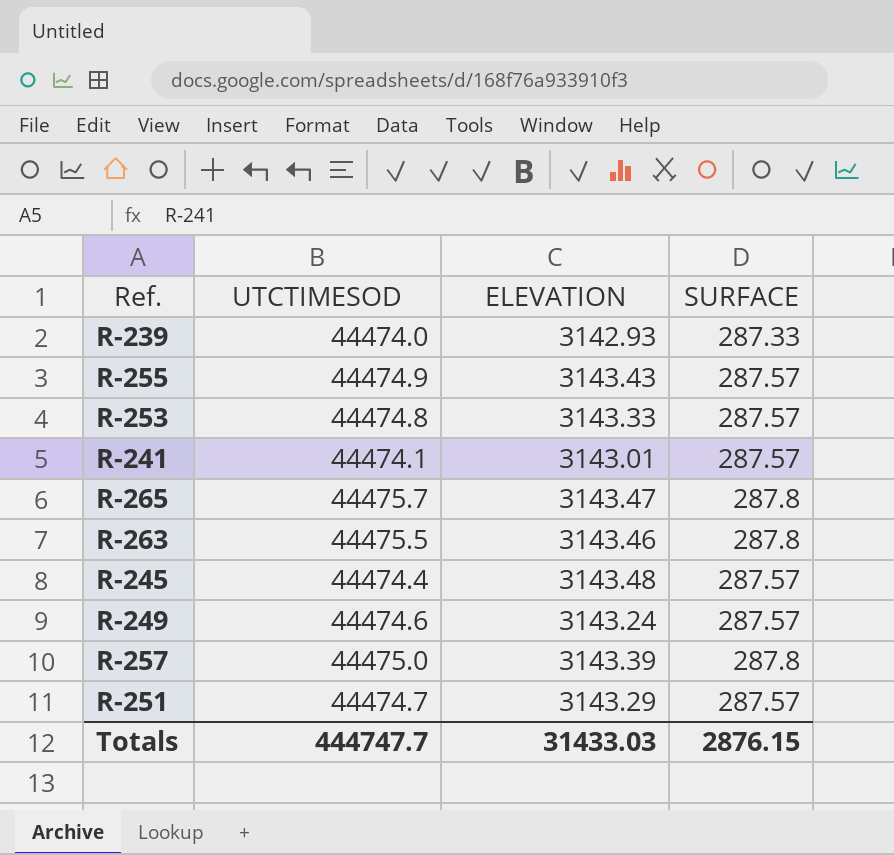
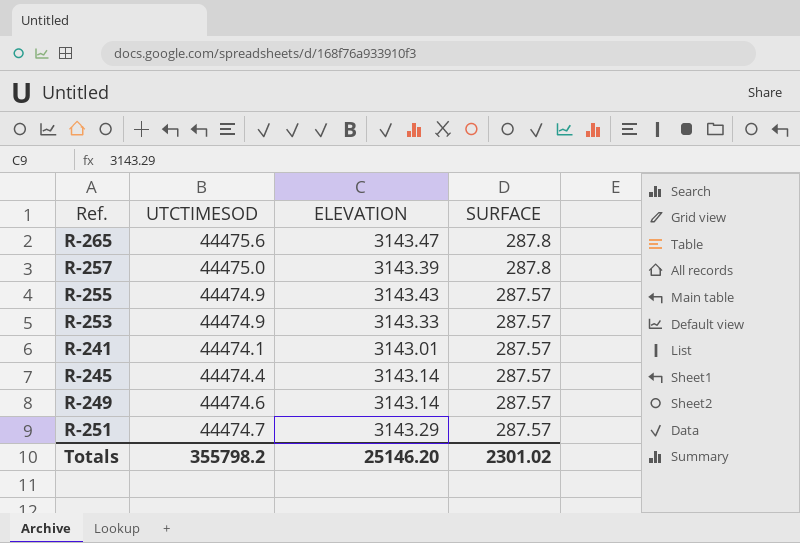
row order: none -> SURFACE descending
row R-239: 44474.0 | 3142.93 | 287.33 -> none
row R-263: 44475.5 | 3143.46 | 287.8 -> none
R-265 | UTCTIMESOD: 44475.7 -> 44475.6
R-253 | UTCTIMESOD: 44474.8 -> 44474.9
R-245 | ELEVATION: 3143.48 -> 3143.14
R-249 | ELEVATION: 3143.24 -> 3143.14
Totals | UTCTIMESOD: 444747.7 -> 355798.2
Totals | ELEVATION: 31433.03 -> 25146.20
Totals | SURFACE: 2876.15 -> 2301.02

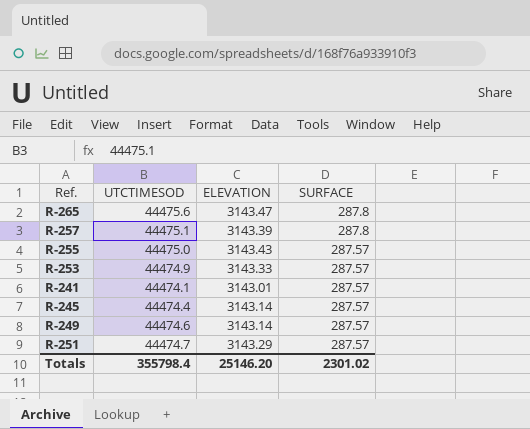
R-257 | UTCTIMESOD: 44475.0 -> 44475.1
R-255 | UTCTIMESOD: 44474.9 -> 44475.0
Totals | UTCTIMESOD: 355798.2 -> 355798.4

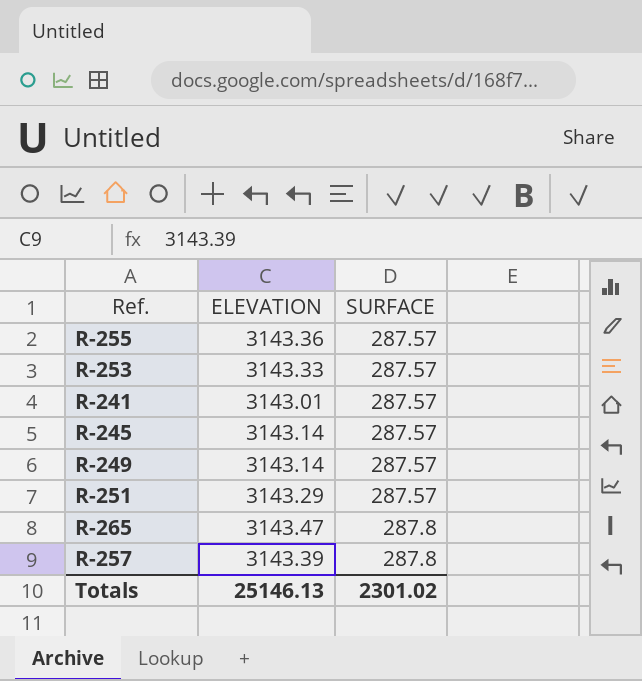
row order: SURFACE descending -> SURFACE ascending
column UTCTIMESOD | position: 2 -> none
R-255 | ELEVATION: 3143.43 -> 3143.36
Totals | ELEVATION: 25146.20 -> 25146.13

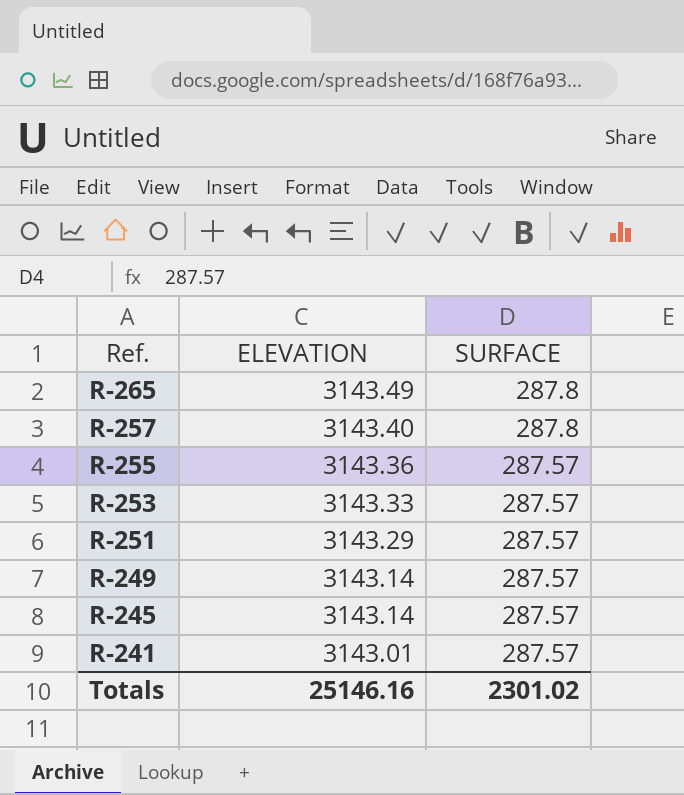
row order: SURFACE ascending -> Ref. descending
R-265 | ELEVATION: 3143.47 -> 3143.49
R-257 | ELEVATION: 3143.39 -> 3143.40
Totals | ELEVATION: 25146.13 -> 25146.16

